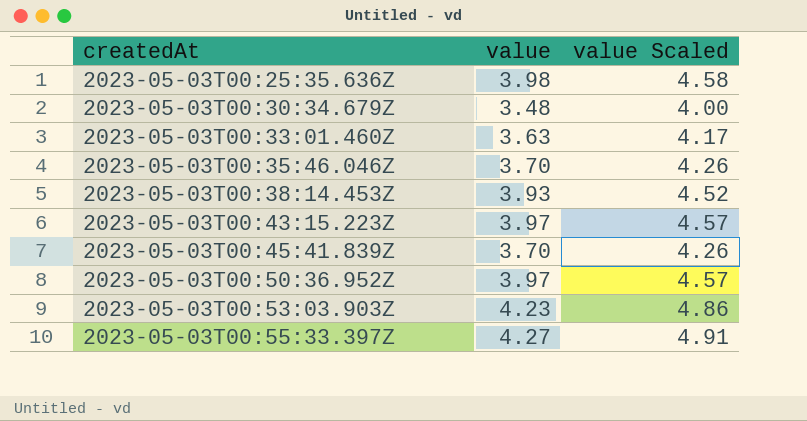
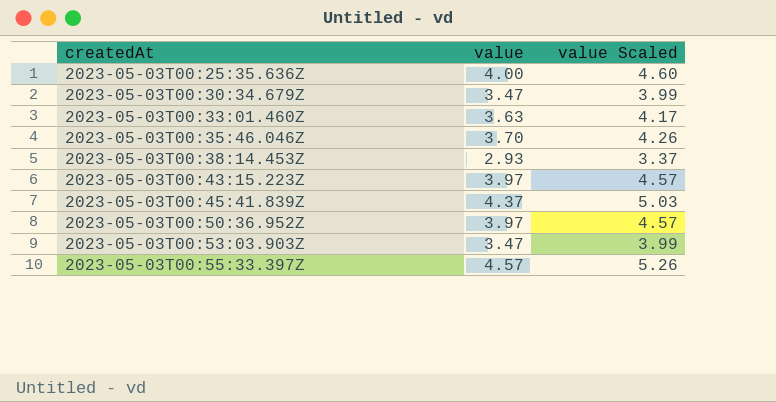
2023-05-03T00:25:35.636Z | value: 3.98 -> 4.00
2023-05-03T00:25:35.636Z | value Scaled: 4.58 -> 4.60
2023-05-03T00:30:34.679Z | value: 3.48 -> 3.47
2023-05-03T00:30:34.679Z | value Scaled: 4.00 -> 3.99
2023-05-03T00:38:14.453Z | value: 3.93 -> 2.93
2023-05-03T00:38:14.453Z | value Scaled: 4.52 -> 3.37
2023-05-03T00:45:41.839Z | value: 3.70 -> 4.37
2023-05-03T00:45:41.839Z | value Scaled: 4.26 -> 5.03
2023-05-03T00:53:03.903Z | value: 4.23 -> 3.47
2023-05-03T00:53:03.903Z | value Scaled: 4.86 -> 3.99
2023-05-03T00:55:33.397Z | value: 4.27 -> 4.57
2023-05-03T00:55:33.397Z | value Scaled: 4.91 -> 5.26

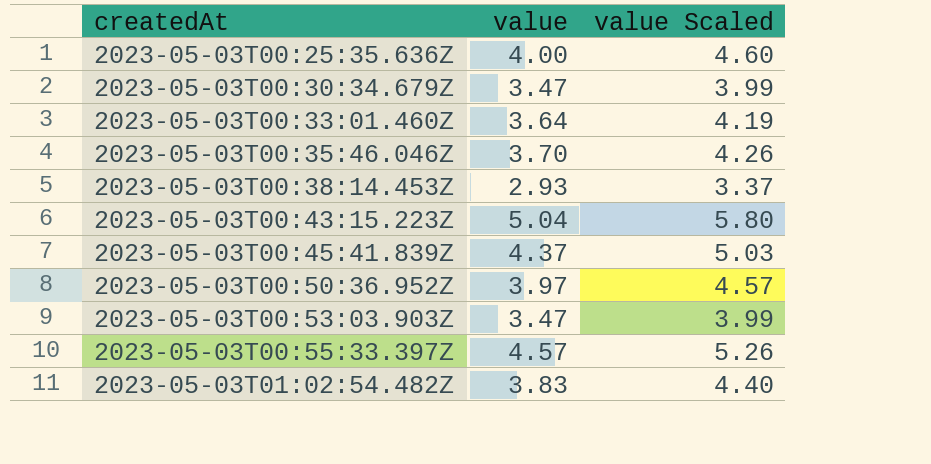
2023-05-03T00:33:01.460Z | value: 3.63 -> 3.64
2023-05-03T00:33:01.460Z | value Scaled: 4.17 -> 4.19
2023-05-03T00:43:15.223Z | value: 3.97 -> 5.04
2023-05-03T00:43:15.223Z | value Scaled: 4.57 -> 5.80
row 2023-05-03T01:02:54.482Z: none -> 3.83 | 4.40

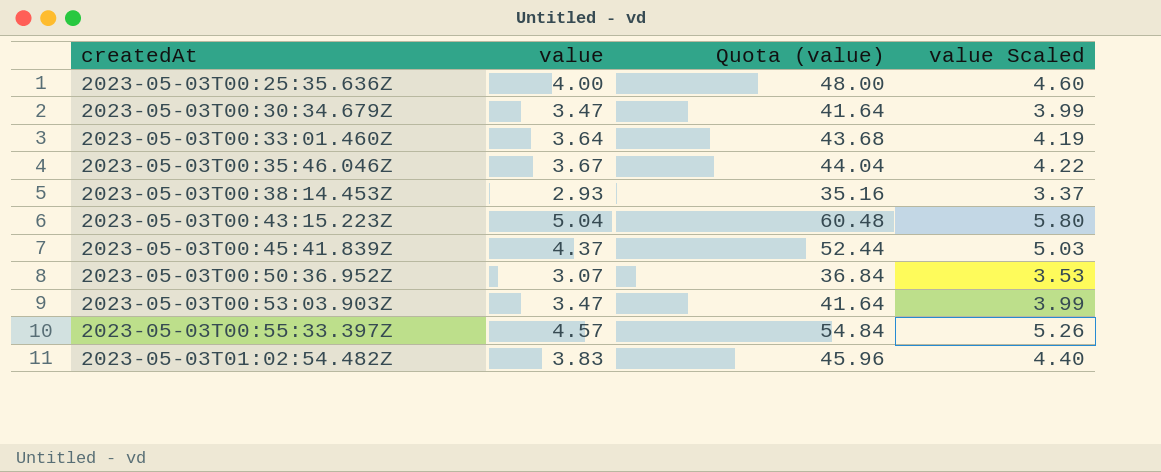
column Quota (value) | formula: none -> [value] * 12
2023-05-03T00:35:46.046Z | value: 3.70 -> 3.67
2023-05-03T00:35:46.046Z | value Scaled: 4.26 -> 4.22
2023-05-03T00:50:36.952Z | value: 3.97 -> 3.07
2023-05-03T00:50:36.952Z | value Scaled: 4.57 -> 3.53

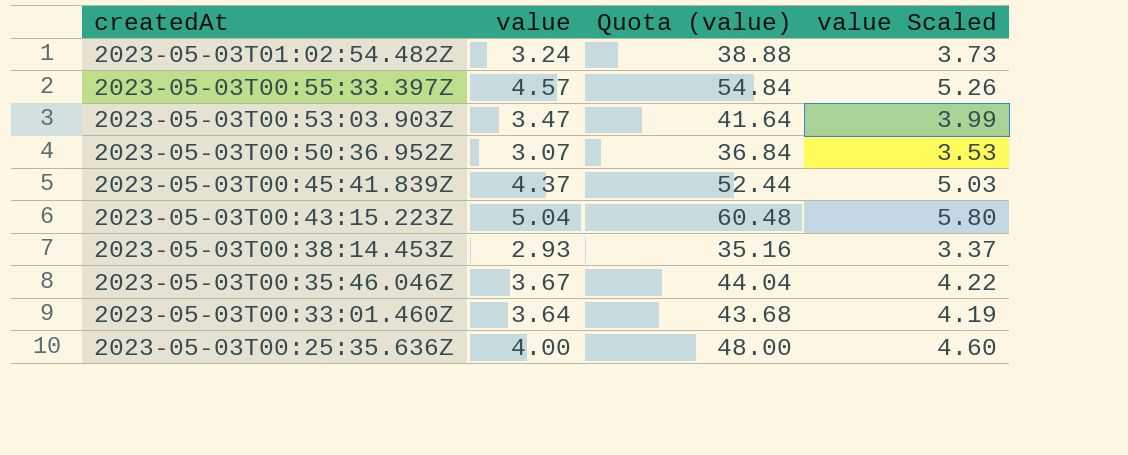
row order: createdAt ascending -> createdAt descending
row 2023-05-03T00:30:34.679Z: 3.47 | 41.64 | 3.99 -> none
2023-05-03T01:02:54.482Z | value: 3.83 -> 3.24
2023-05-03T01:02:54.482Z | Quota (value): 45.96 -> 38.88
2023-05-03T01:02:54.482Z | value Scaled: 4.40 -> 3.73

